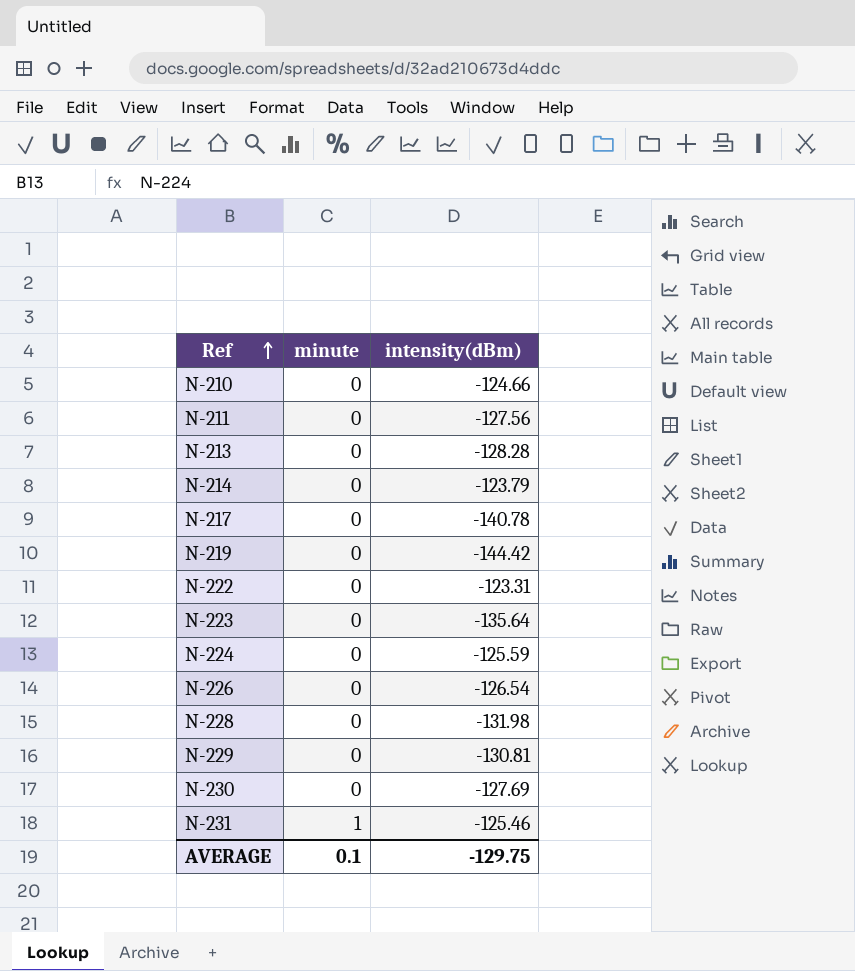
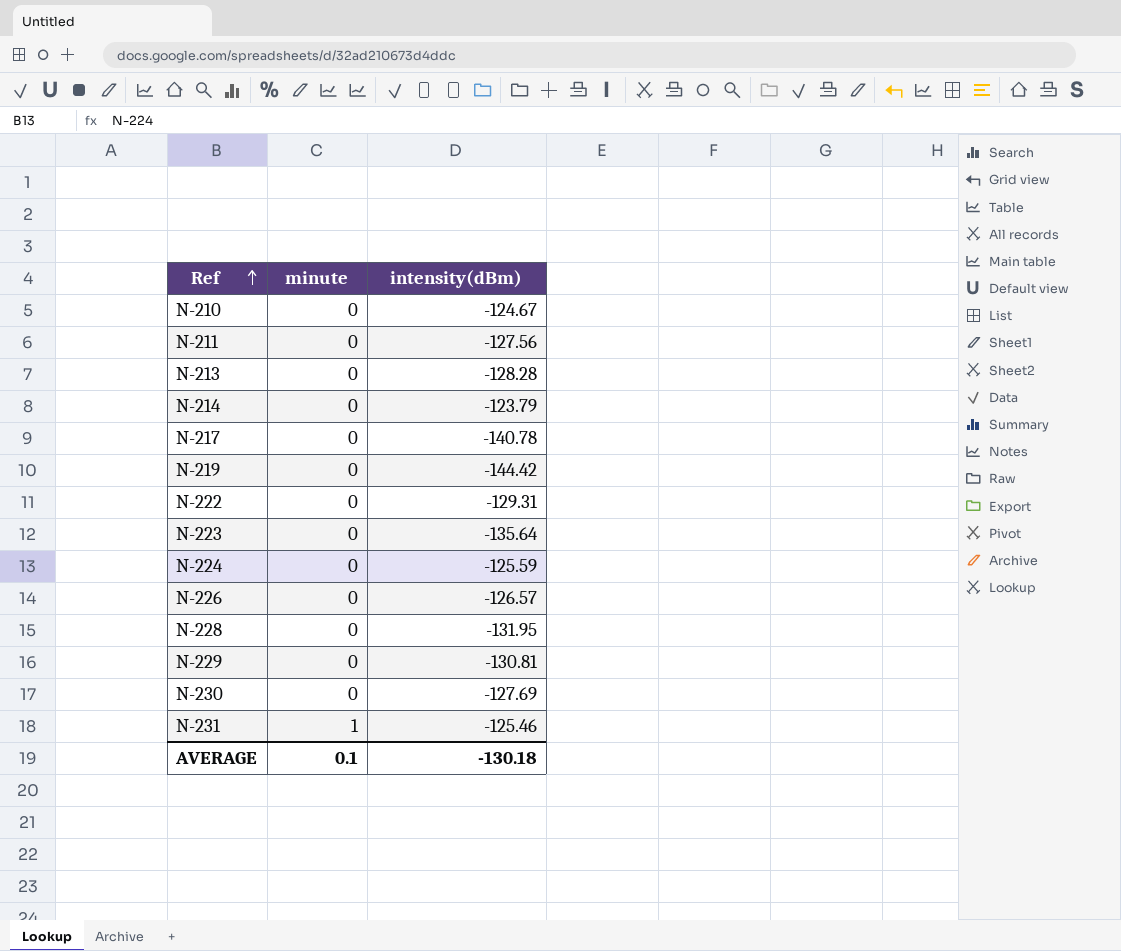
N-210 | intensity(dBm): -124.66 -> -124.67
N-222 | intensity(dBm): -123.31 -> -129.31
N-226 | intensity(dBm): -126.54 -> -126.57
N-228 | intensity(dBm): -131.98 -> -131.95
AVERAGE | intensity(dBm): -129.75 -> -130.18

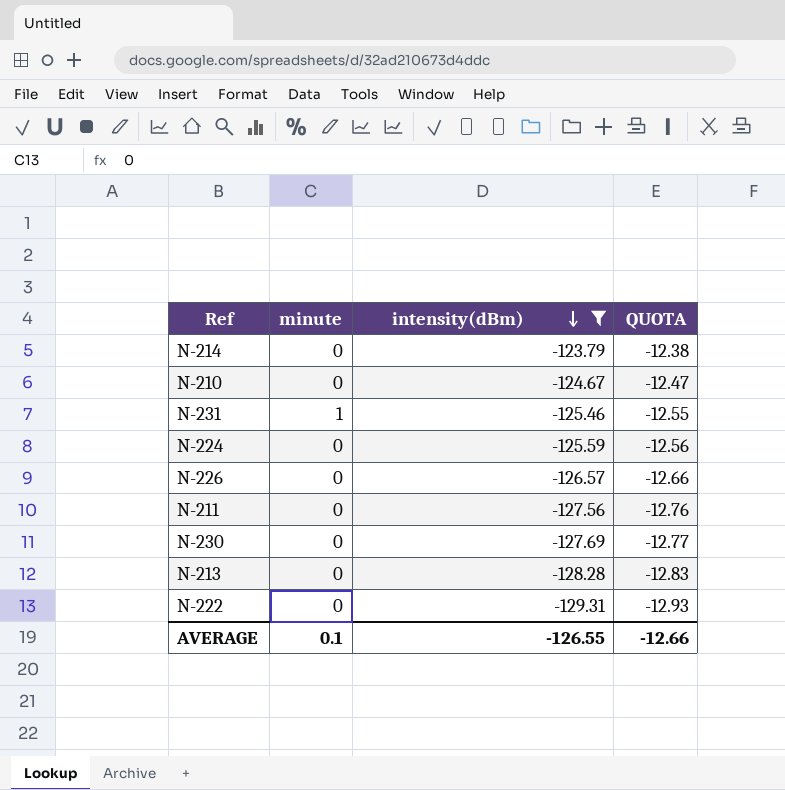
filter: none -> intensity(dBm) >= -129.31
row order: Ref ascending -> intensity(dBm) descending
column QUOTA | formula: none -> [intensity(dBm)] * 0.1
AVERAGE | intensity(dBm): -130.18 -> -126.55

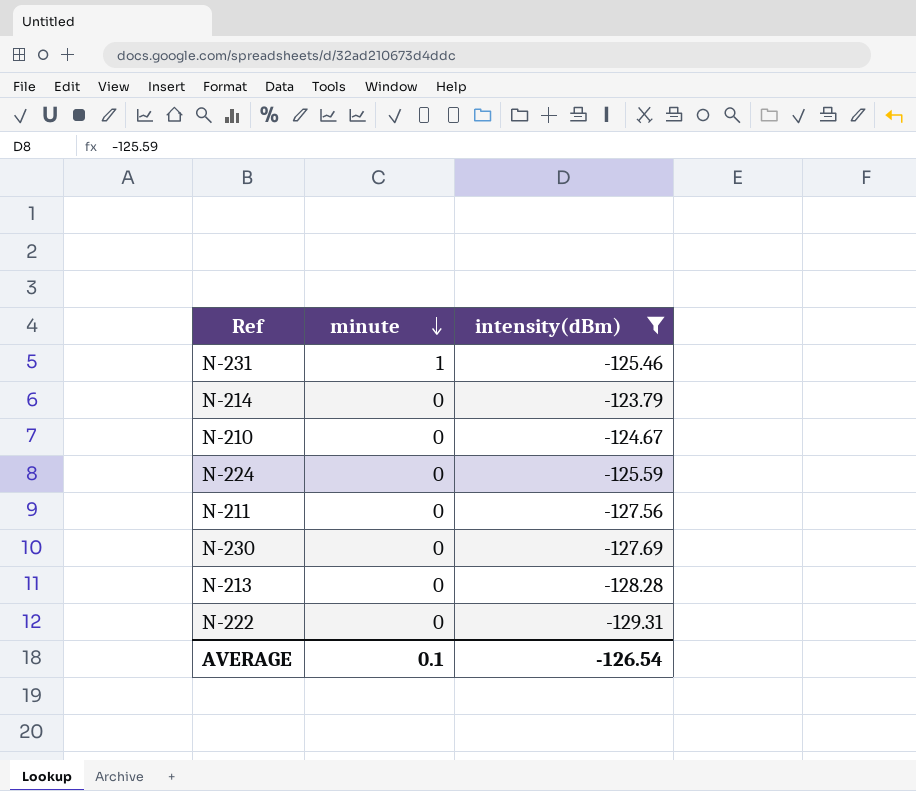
row order: intensity(dBm) descending -> minute descending
column QUOTA | formula: [intensity(dBm)] * 0.1 -> none
row N-226: 0 | -126.57 | -12.66 -> none
AVERAGE | intensity(dBm): -126.55 -> -126.54

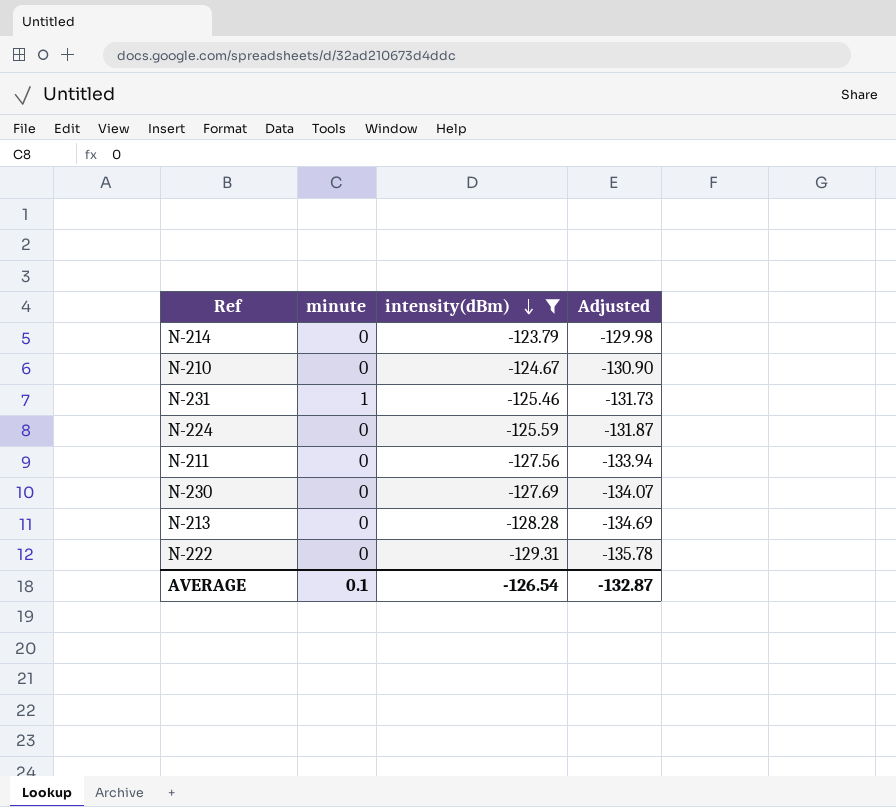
row order: minute descending -> intensity(dBm) descending
column Adjusted | formula: none -> [intensity(dBm)] * 1.05

